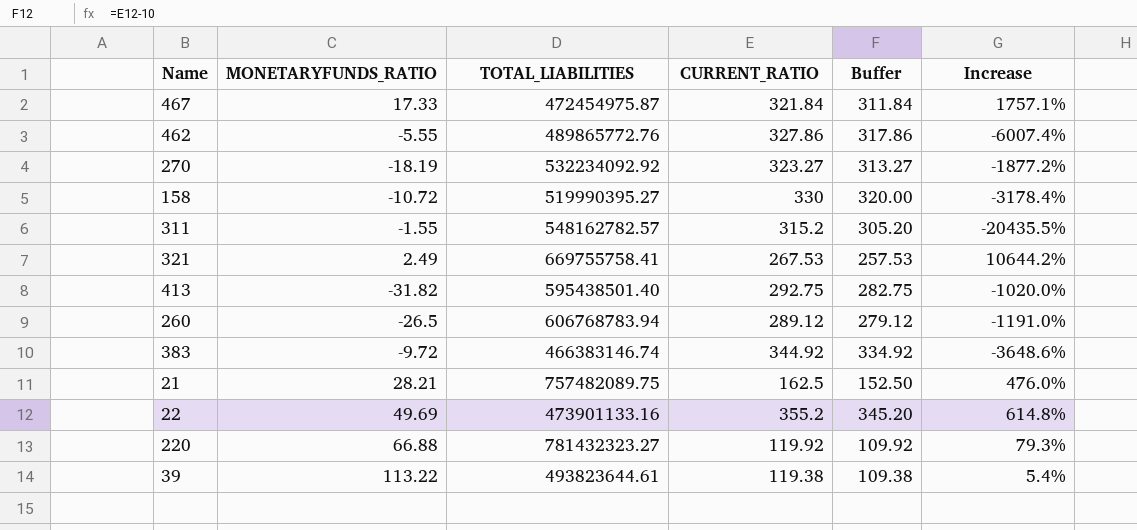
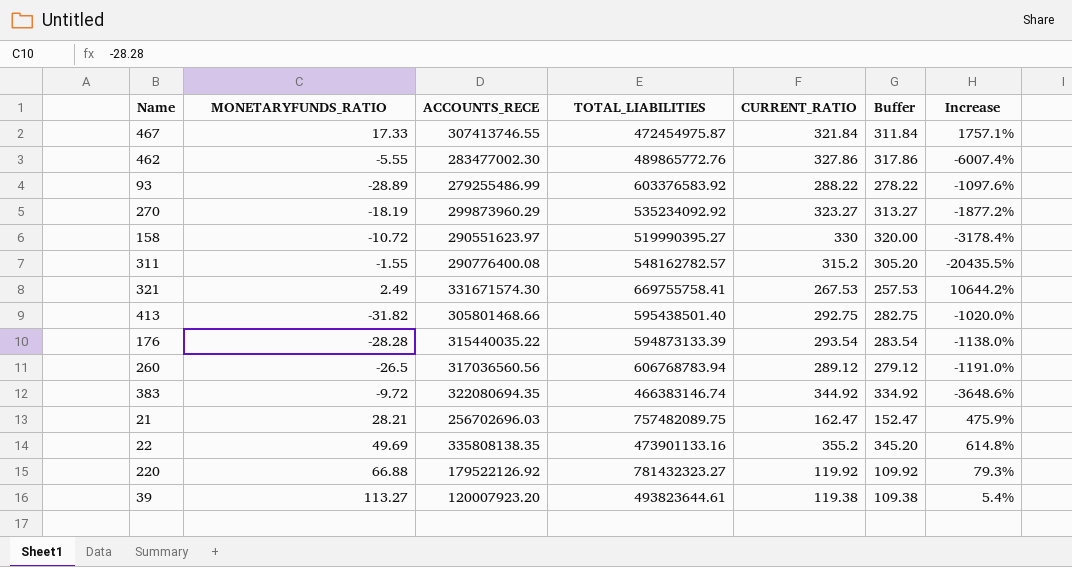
column ACCOUNTS_RECE | position: none -> 3
row 93: none -> -28.89 | 279255486.99 | 603376583.92 | 288.22 | 278.22 | -1097.6%
270 | TOTAL_LIABILITIES: 532234092.92 -> 535234092.92
row 176: none -> -28.28 | 315440035.22 | 594873133.39 | 293.54 | 283.54 | -1138.0%
21 | CURRENT_RATIO: 162.5 -> 162.47
21 | Buffer: 152.50 -> 152.47
21 | Increase: 476.0% -> 475.9%
39 | MONETARYFUNDS_RATIO: 113.22 -> 113.27

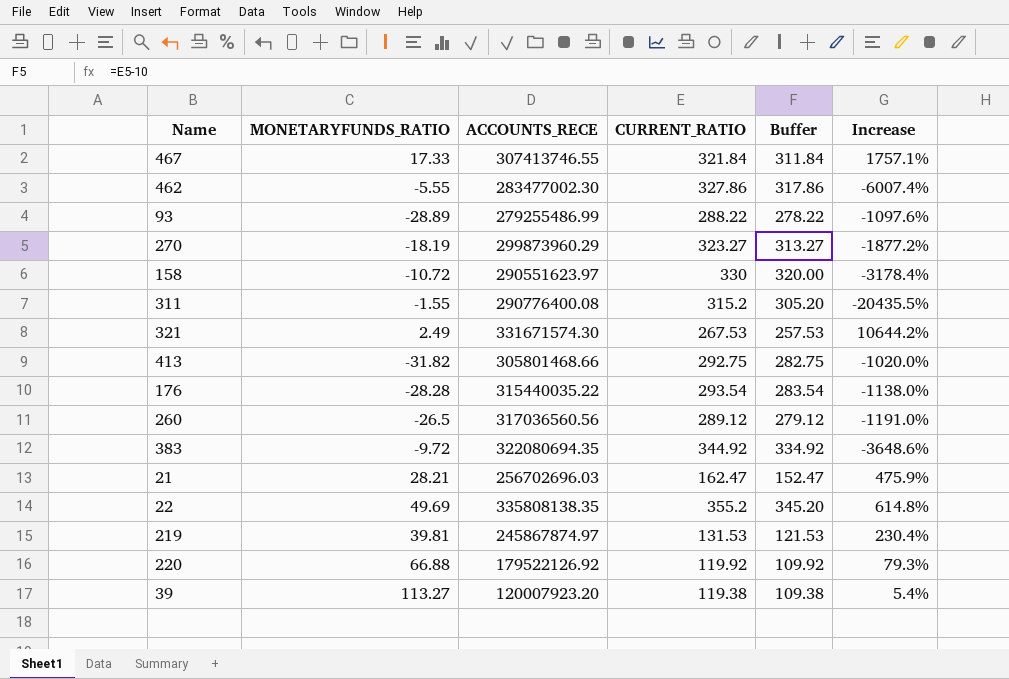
column TOTAL_LIABILITIES | position: 4 -> none
row 219: none -> 39.81 | 245867874.97 | 131.53 | 121.53 | 230.4%

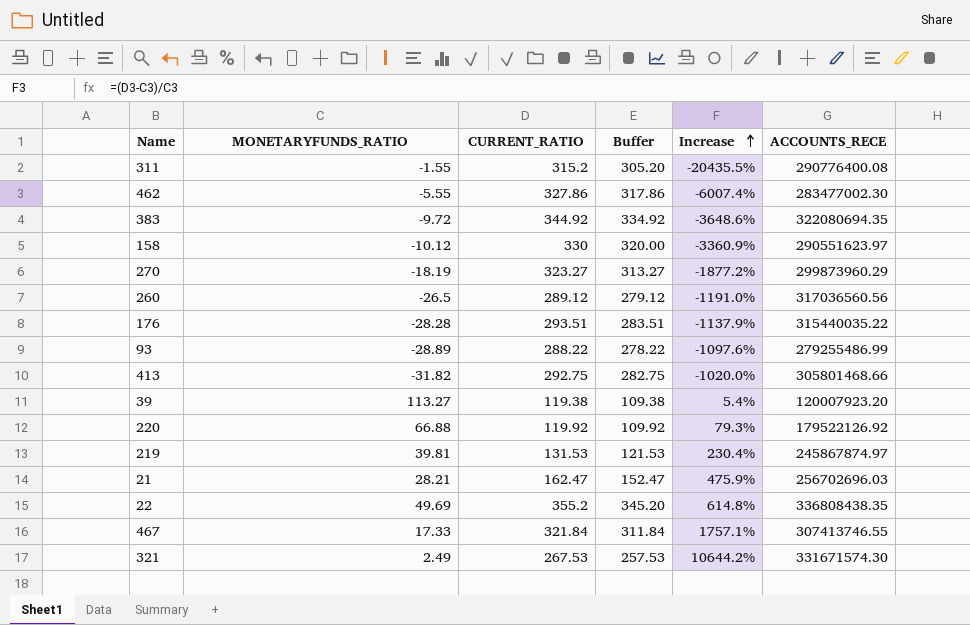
row order: none -> Increase ascending
column ACCOUNTS_RECE | position: 3 -> 6
158 | MONETARYFUNDS_RATIO: -10.72 -> -10.12
158 | Increase: -3178.4% -> -3360.9%
176 | CURRENT_RATIO: 293.54 -> 293.51
176 | Buffer: 283.54 -> 283.51
176 | Increase: -1138.0% -> -1137.9%
22 | ACCOUNTS_RECE: 335808138.35 -> 336808438.35

